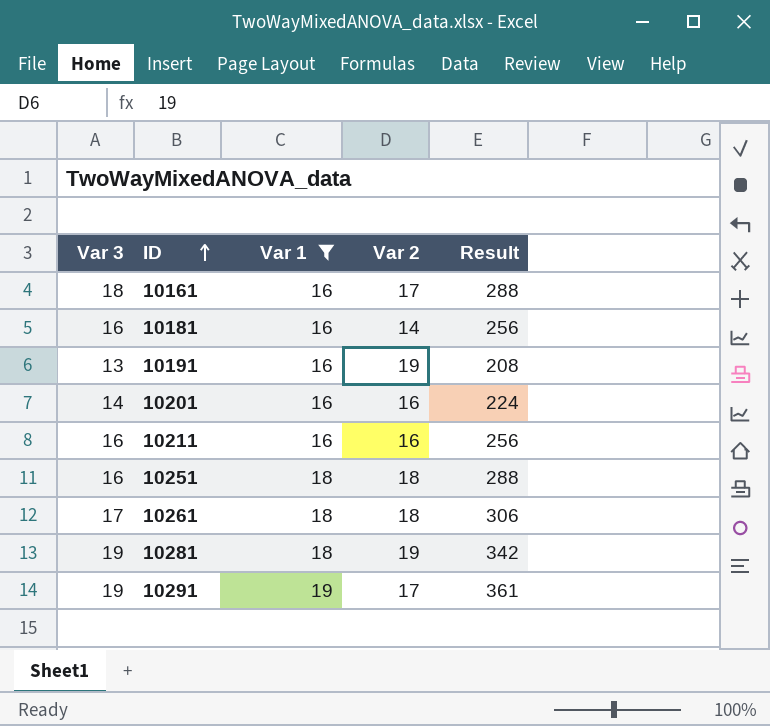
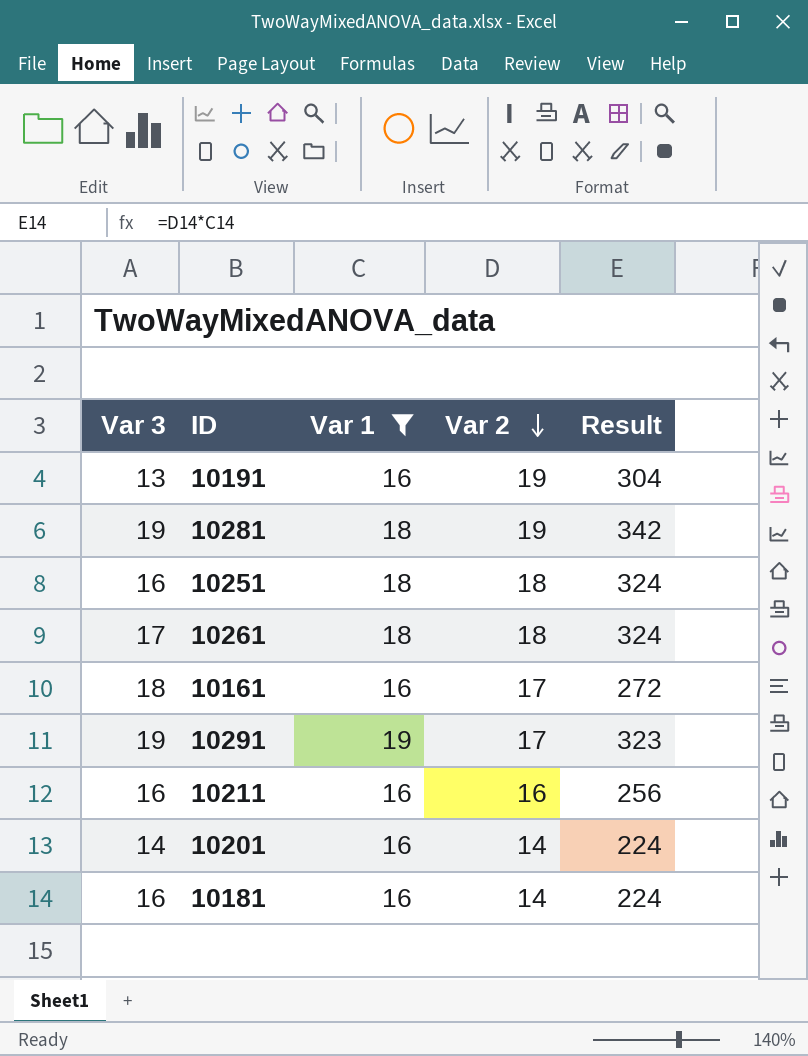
row order: ID ascending -> Var 2 descending
column Result | formula: [Var 3] * [Var 1] -> [Var 1] * [Var 2]
10201 | Var 2: 16 -> 14

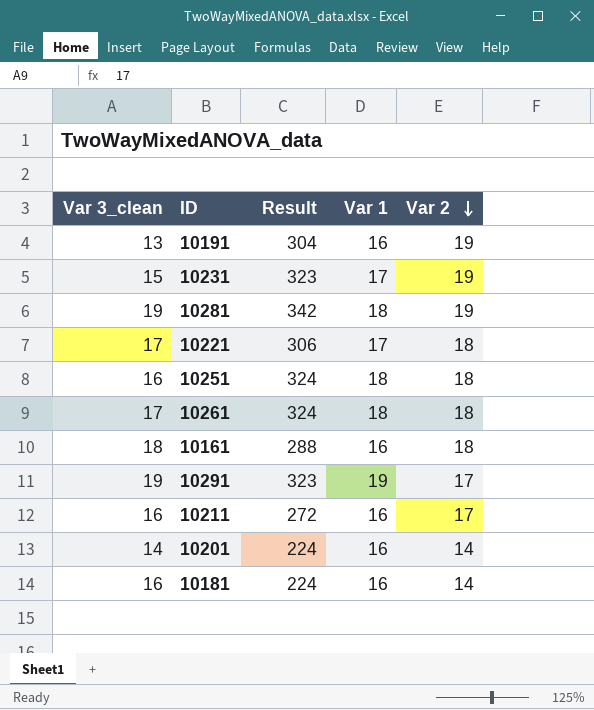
filter: Var 1 != 17 -> none
column name: Var 3 -> Var 3_clean
column Result | position: 5 -> 3
10161 | Result: 272 -> 288
10161 | Var 2: 17 -> 18
10211 | Result: 256 -> 272
10211 | Var 2: 16 -> 17

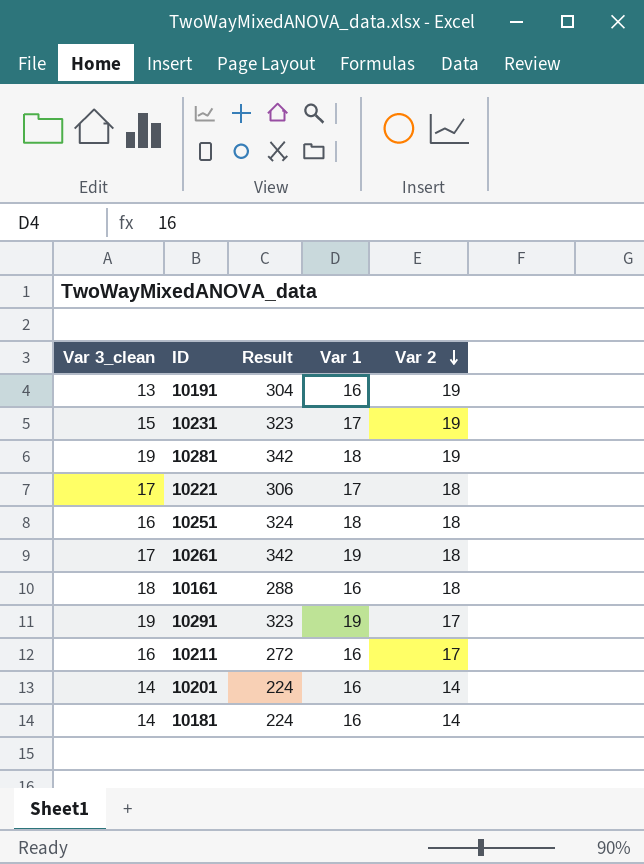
10261 | Result: 324 -> 342
10261 | Var 1: 18 -> 19
10181 | Var 3_clean: 16 -> 14

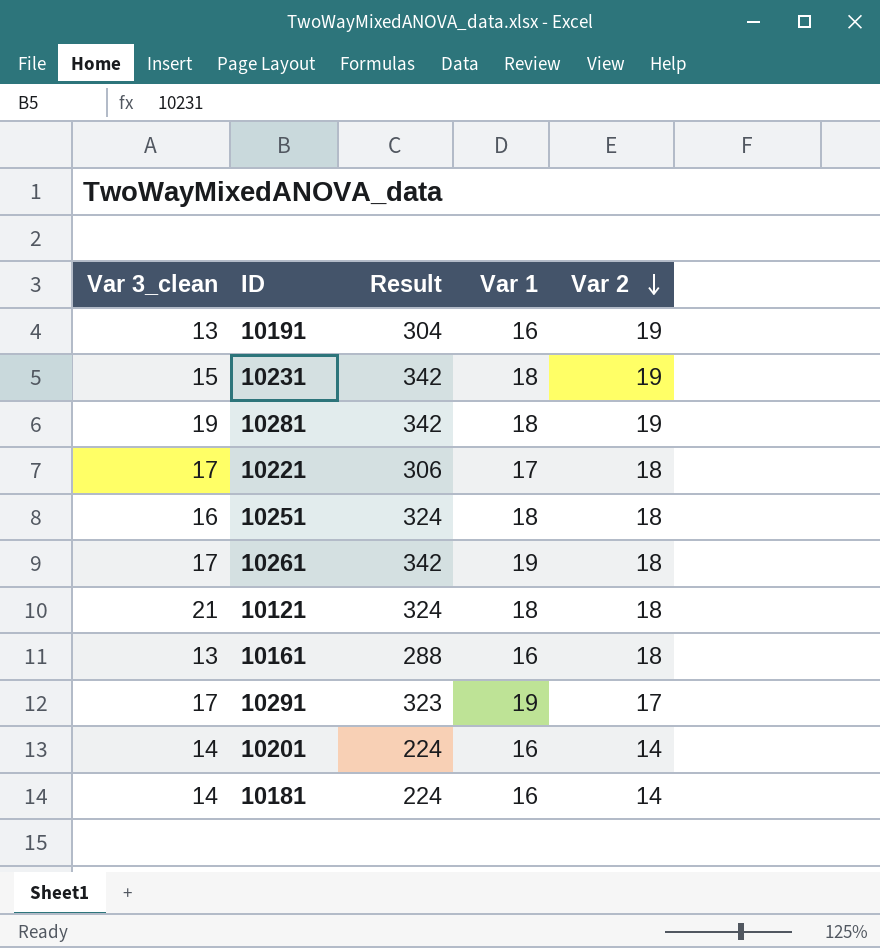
row 10211: 16 | 272 | 16 | 17 -> none
10231 | Result: 323 -> 342
10231 | Var 1: 17 -> 18
row 10121: none -> 21 | 324 | 18 | 18
10161 | Var 3_clean: 18 -> 13
10291 | Var 3_clean: 19 -> 17

